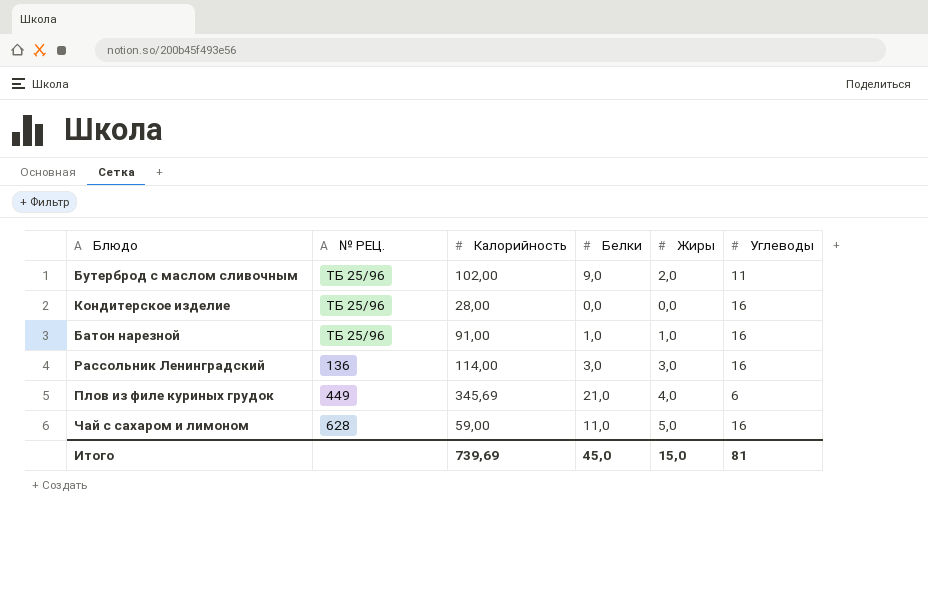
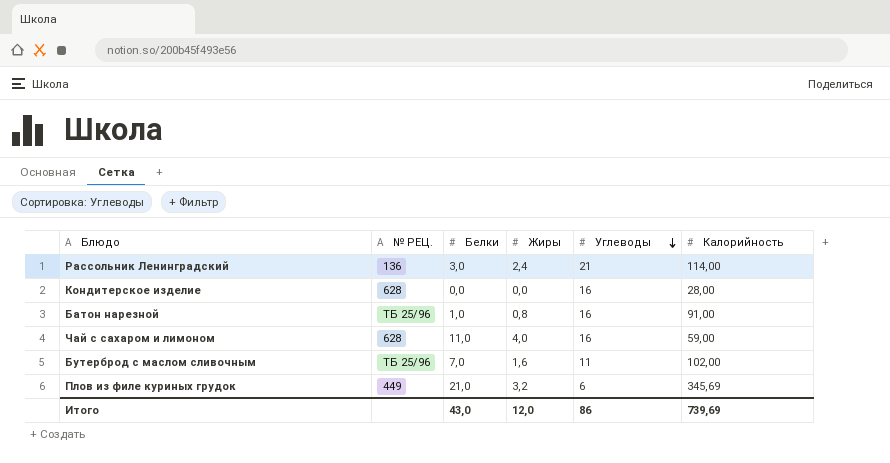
row order: none -> Углеводы descending
column Калорийность | position: 3 -> 6
Рассольник Ленинградский | Жиры: 3,0 -> 2,4
Рассольник Ленинградский | Углеводы: 16 -> 21
Кондитерское изделие | № РЕЦ.: ТБ 25/96 -> 628
Батон нарезной | Жиры: 1,0 -> 0,8
Чай с сахаром и лимоном | Жиры: 5,0 -> 4,0
Бутерброд с маслом сливочным | Белки: 9,0 -> 7,0
Бутерброд с маслом сливочным | Жиры: 2,0 -> 1,6
Плов из филе куриных грудок | Жиры: 4,0 -> 3,2
Итого | Белки: 45,0 -> 43,0
Итого | Жиры: 15,0 -> 12,0
Итого | Углеводы: 81 -> 86

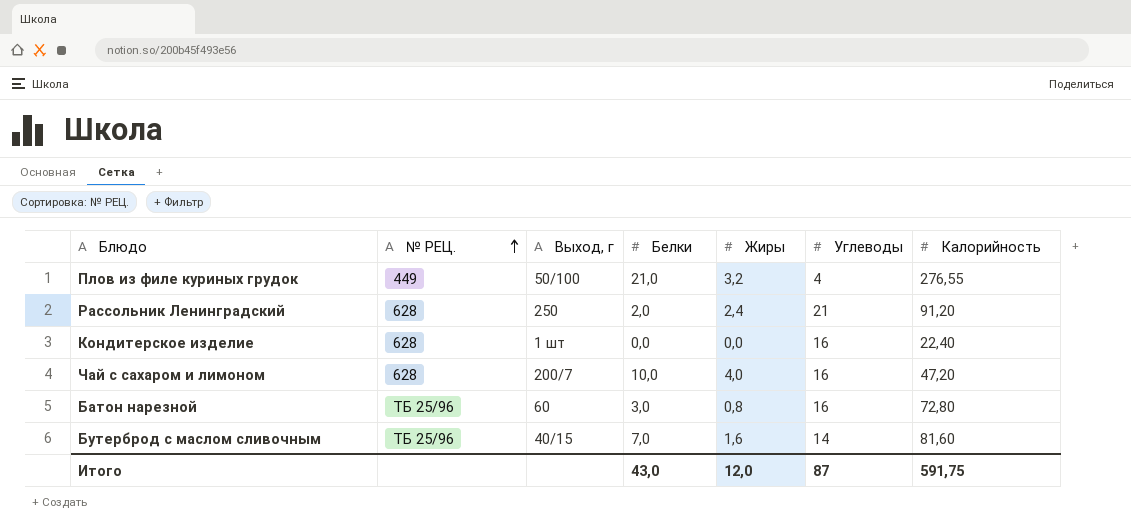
row order: Углеводы descending -> № РЕЦ. ascending
column Выход, г | position: none -> 3
Плов из филе куриных грудок | Углеводы: 6 -> 4
Плов из филе куриных грудок | Калорийность: 345,69 -> 276,55
Рассольник Ленинградский | № РЕЦ.: 136 -> 628
Рассольник Ленинградский | Белки: 3,0 -> 2,0
Рассольник Ленинградский | Калорийность: 114,00 -> 91,20
Кондитерское изделие | Калорийность: 28,00 -> 22,40
Чай с сахаром и лимоном | Белки: 11,0 -> 10,0
Чай с сахаром и лимоном | Калорийность: 59,00 -> 47,20
Батон нарезной | Белки: 1,0 -> 3,0
Батон нарезной | Калорийность: 91,00 -> 72,80
Бутерброд с маслом сливочным | Углеводы: 11 -> 14
Бутерброд с маслом сливочным | Калорийность: 102,00 -> 81,60
Итого | Углеводы: 86 -> 87
Итого | Калорийность: 739,69 -> 591,75

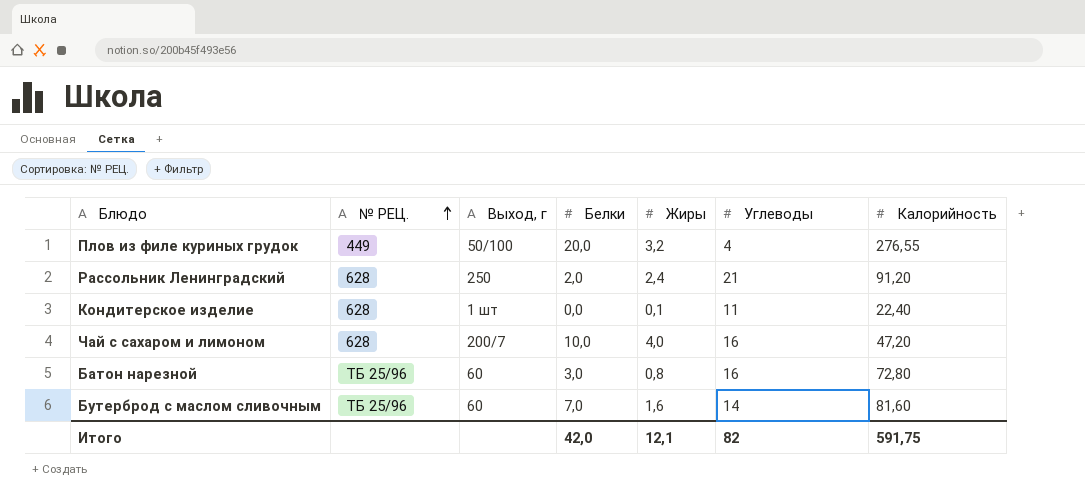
Плов из филе куриных грудок | Белки: 21,0 -> 20,0
Кондитерское изделие | Жиры: 0,0 -> 0,1
Кондитерское изделие | Углеводы: 16 -> 11
Бутерброд с маслом сливочным | Выход, г: 40/15 -> 60
Итого | Белки: 43,0 -> 42,0
Итого | Жиры: 12,0 -> 12,1
Итого | Углеводы: 87 -> 82

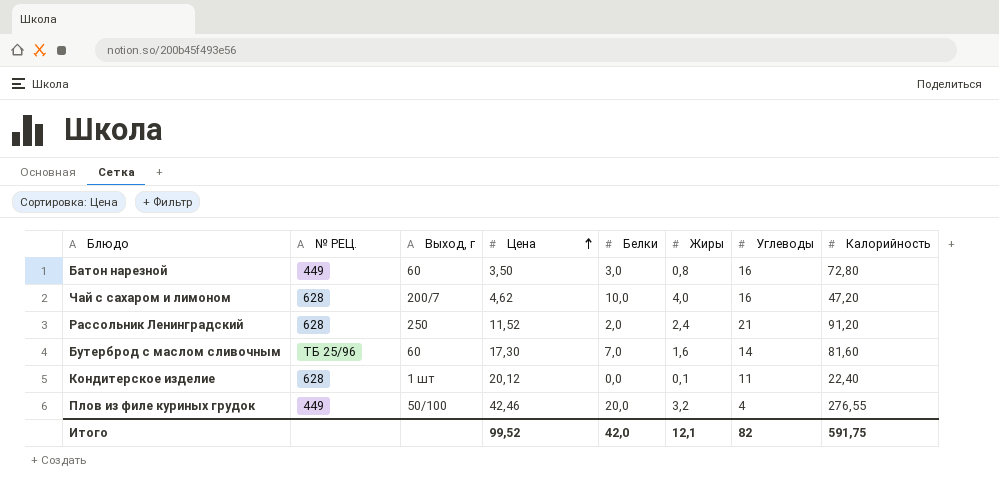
row order: № РЕЦ. ascending -> Цена ascending
column Цена | position: none -> 4
Батон нарезной | № РЕЦ.: ТБ 25/96 -> 449

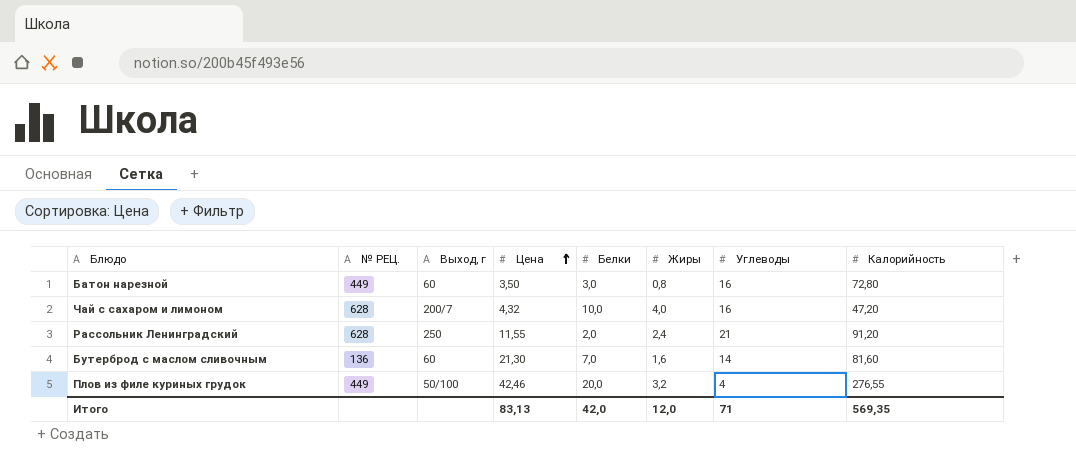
row Кондитерское изделие: 628 | 1 шт | 20,12 | 0,0 | 0,1 | 11 | 22,40 -> none
Чай с сахаром и лимоном | Цена: 4,62 -> 4,32
Рассольник Ленинградский | Цена: 11,52 -> 11,55
Бутерброд с маслом сливочным | № РЕЦ.: ТБ 25/96 -> 136
Бутерброд с маслом сливочным | Цена: 17,30 -> 21,30
Итого | Цена: 99,52 -> 83,13
Итого | Жиры: 12,1 -> 12,0
Итого | Углеводы: 82 -> 71
Итого | Калорийность: 591,75 -> 569,35

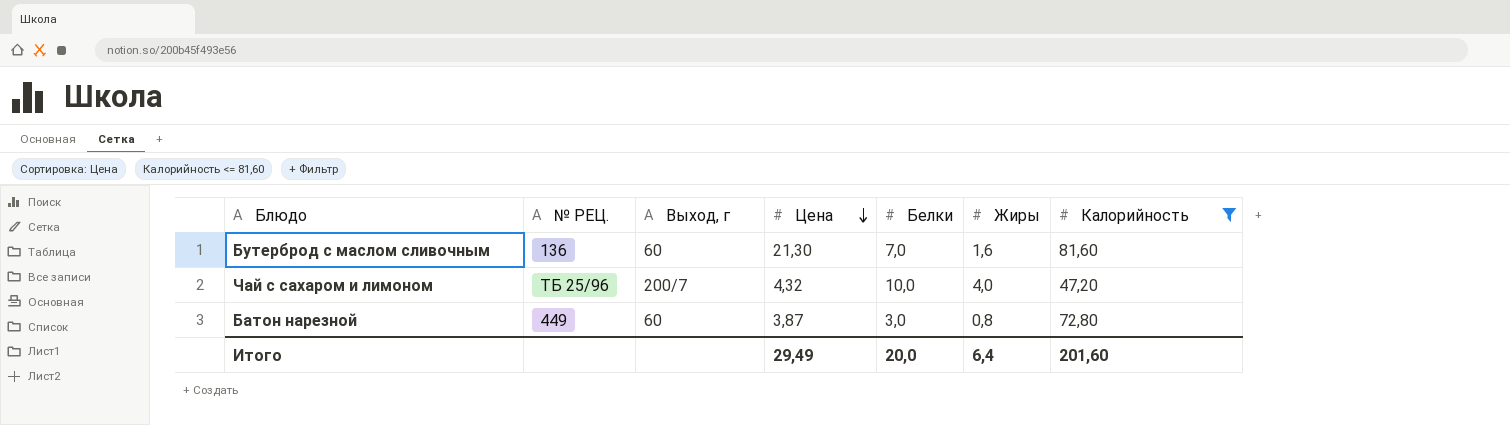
filter: none -> Калорийность <= 81,60
row order: Цена ascending -> Цена descending
column Углеводы | position: 7 -> none
Чай с сахаром и лимоном | № РЕЦ.: 628 -> ТБ 25/96
Батон нарезной | Цена: 3,50 -> 3,87
Итого | Цена: 83,13 -> 29,49
Итого | Белки: 42,0 -> 20,0
Итого | Жиры: 12,0 -> 6,4
Итого | Калорийность: 569,35 -> 201,60

